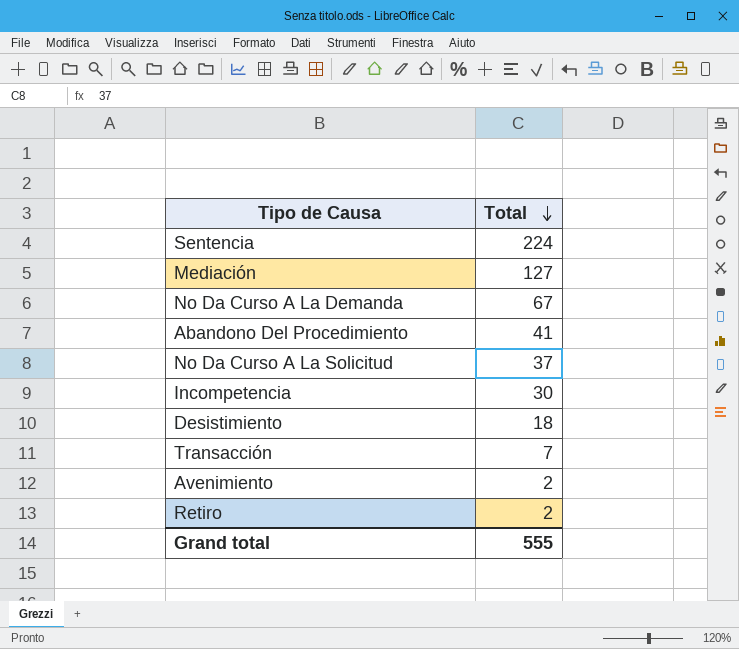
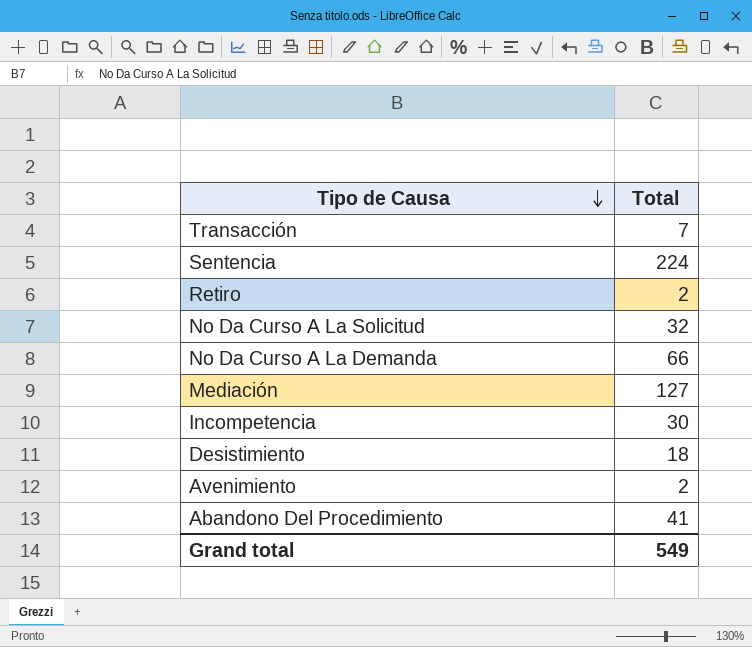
row order: Total descending -> Tipo de Causa descending
No Da Curso A La Solicitud | Total: 37 -> 32
No Da Curso A La Demanda | Total: 67 -> 66
Grand total | Total: 555 -> 549

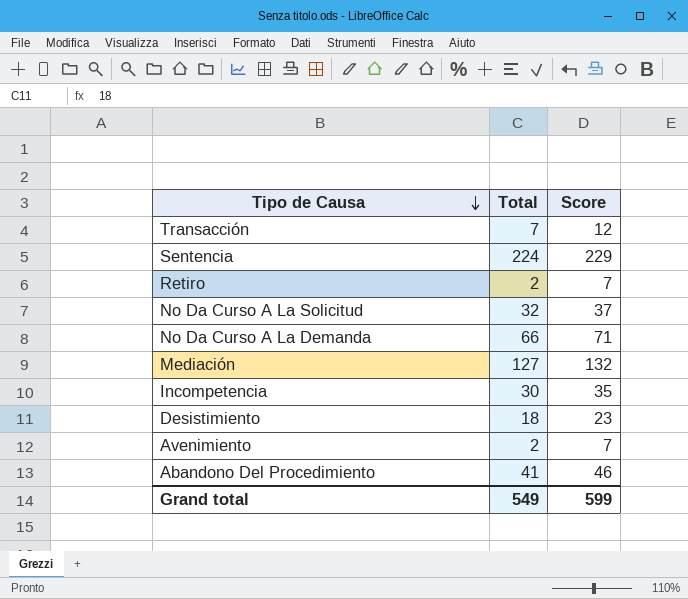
column Score | formula: none -> [Total] + 5

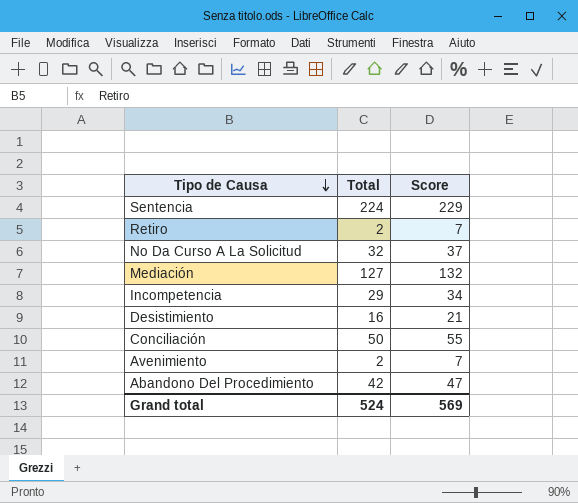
row Transacción: 7 | 12 -> none
row No Da Curso A La Demanda: 66 | 71 -> none
Incompetencia | Total: 30 -> 29
Incompetencia | Score: 35 -> 34
Desistimiento | Total: 18 -> 16
Desistimiento | Score: 23 -> 21
row Conciliación: none -> 50 | 55
Abandono Del Procedimiento | Total: 41 -> 42
Abandono Del Procedimiento | Score: 46 -> 47
Grand total | Total: 549 -> 524
Grand total | Score: 599 -> 569

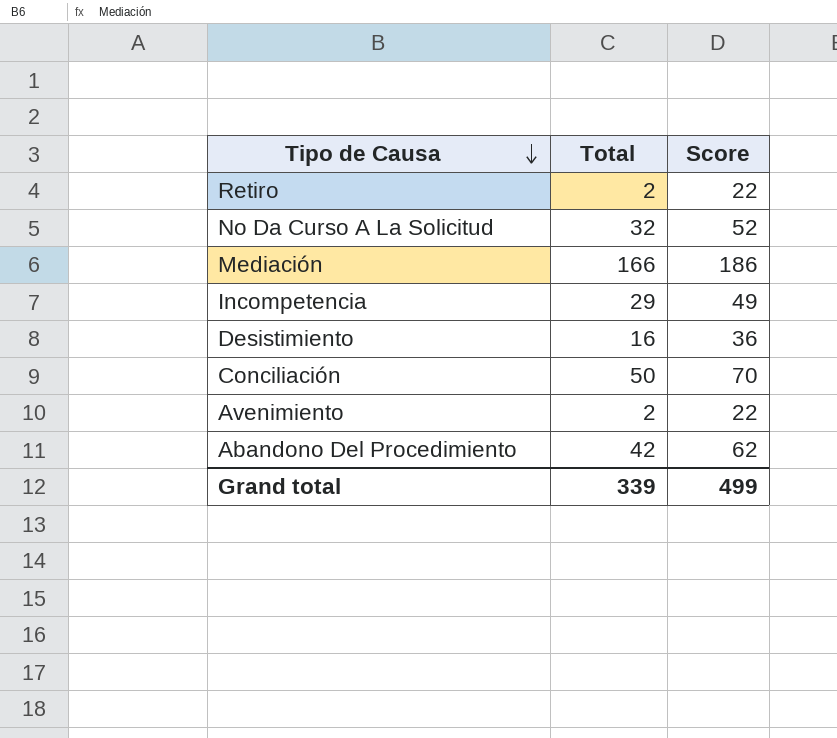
column Score | formula: [Total] + 5 -> [Total] + 20
row Sentencia: 224 | 229 -> none
Mediación | Total: 127 -> 166
Grand total | Total: 524 -> 339
Grand total | Score: 569 -> 499

